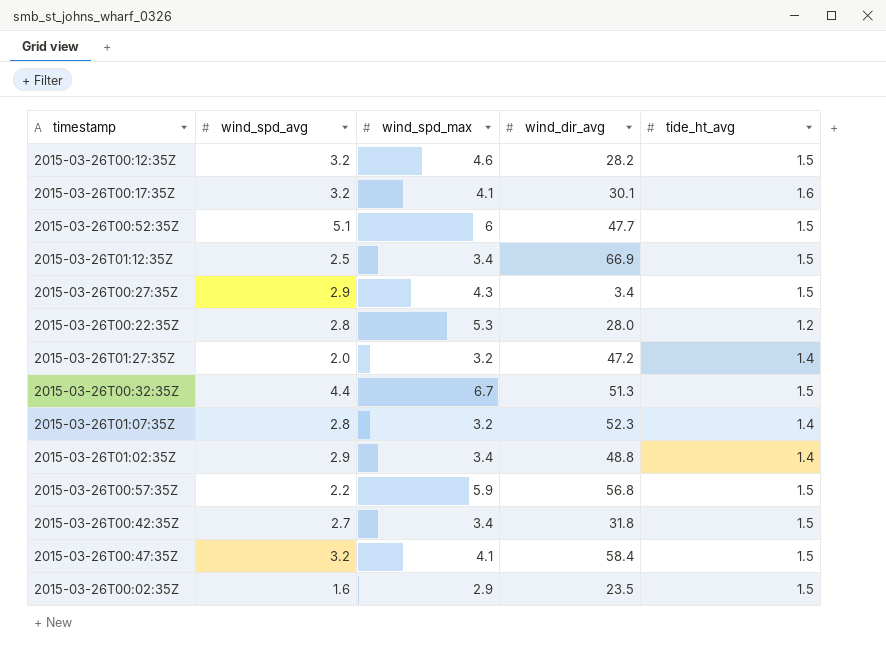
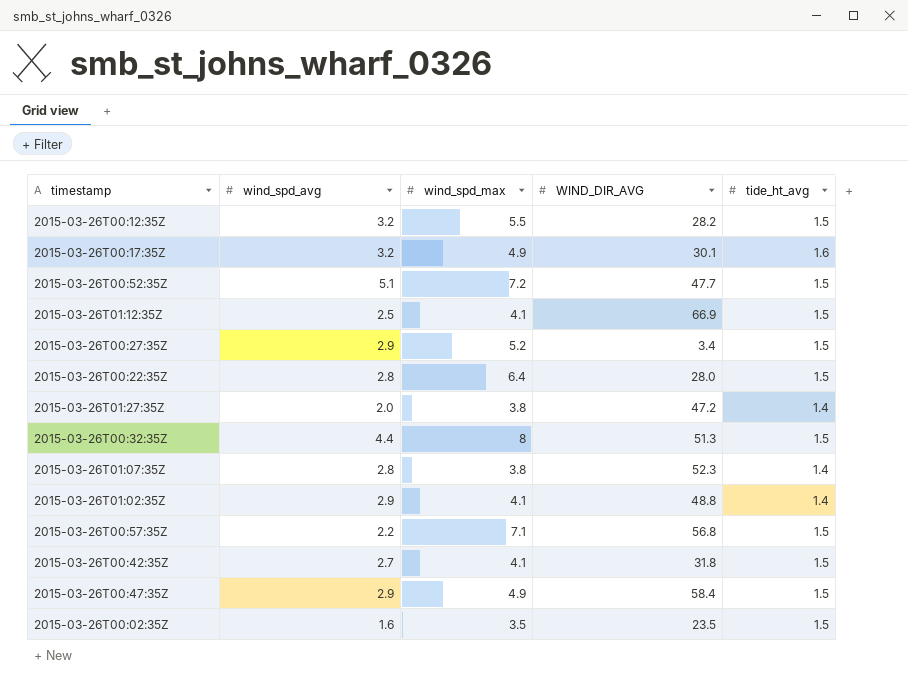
column name: wind_dir_avg -> WIND_DIR_AVG
2015-03-26T00:12:35Z | wind_spd_max: 4.6 -> 5.5
2015-03-26T00:17:35Z | wind_spd_max: 4.1 -> 4.9
2015-03-26T00:52:35Z | wind_spd_max: 6 -> 7.2
2015-03-26T01:12:35Z | wind_spd_max: 3.4 -> 4.1
2015-03-26T00:27:35Z | wind_spd_max: 4.3 -> 5.2
2015-03-26T00:22:35Z | wind_spd_max: 5.3 -> 6.4
2015-03-26T00:22:35Z | tide_ht_avg: 1.2 -> 1.5
2015-03-26T01:27:35Z | wind_spd_max: 3.2 -> 3.8
2015-03-26T00:32:35Z | wind_spd_max: 6.7 -> 8
2015-03-26T01:07:35Z | wind_spd_max: 3.2 -> 3.8
2015-03-26T01:02:35Z | wind_spd_max: 3.4 -> 4.1
2015-03-26T00:57:35Z | wind_spd_max: 5.9 -> 7.1
2015-03-26T00:42:35Z | wind_spd_max: 3.4 -> 4.1
2015-03-26T00:47:35Z | wind_spd_avg: 3.2 -> 2.9
2015-03-26T00:47:35Z | wind_spd_max: 4.1 -> 4.9
2015-03-26T00:02:35Z | wind_spd_max: 2.9 -> 3.5

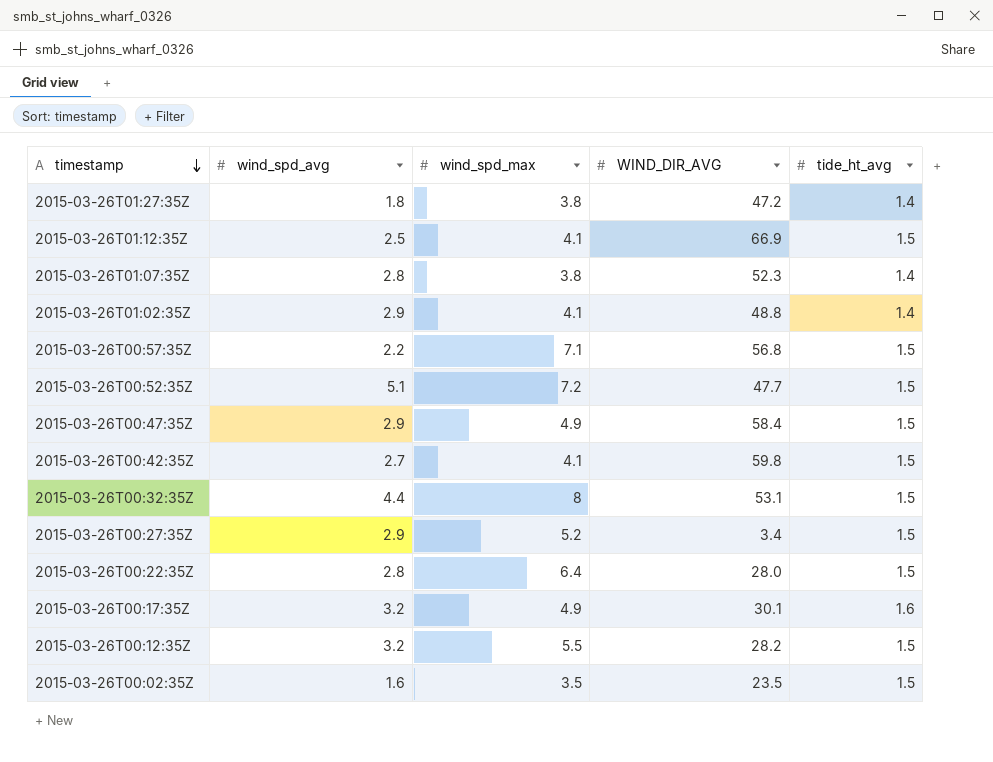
row order: none -> timestamp descending
2015-03-26T01:27:35Z | wind_spd_avg: 2.0 -> 1.8
2015-03-26T00:42:35Z | WIND_DIR_AVG: 31.8 -> 59.8
2015-03-26T00:32:35Z | WIND_DIR_AVG: 51.3 -> 53.1

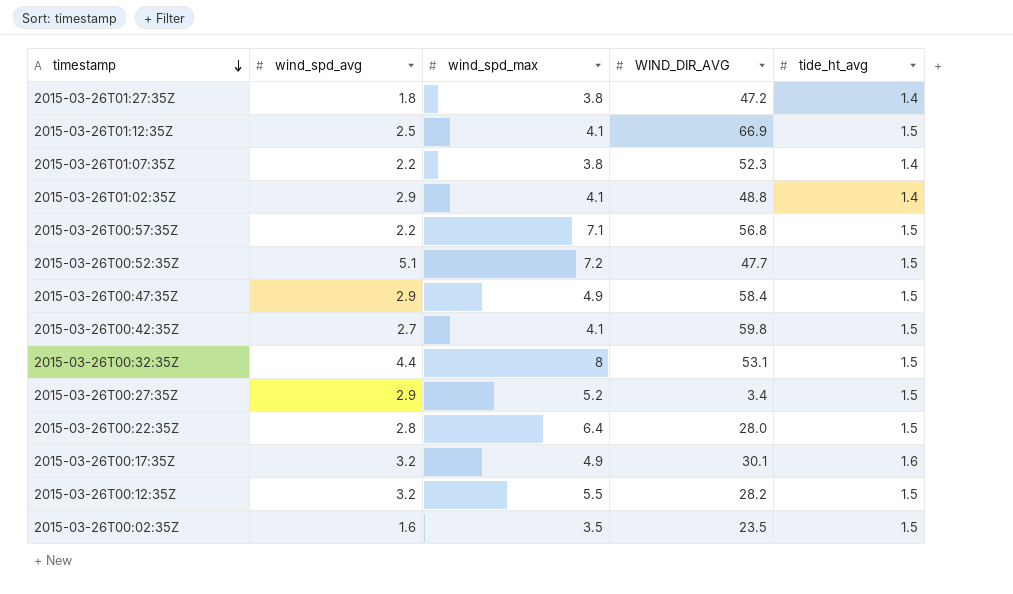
2015-03-26T01:07:35Z | wind_spd_avg: 2.8 -> 2.2

